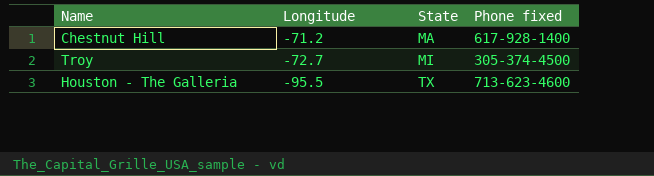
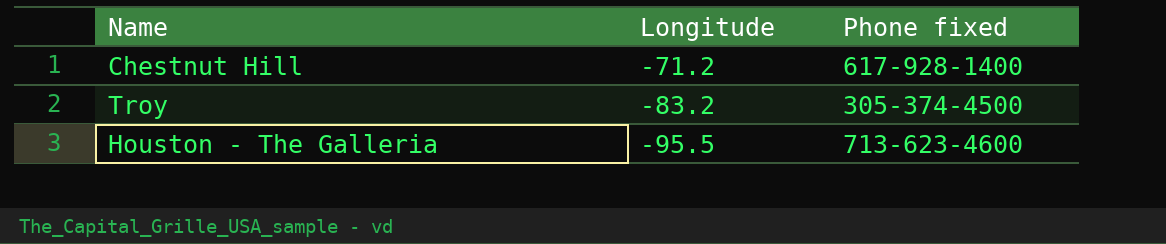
column State | position: 3 -> none
Troy | Longitude: -72.7 -> -83.2

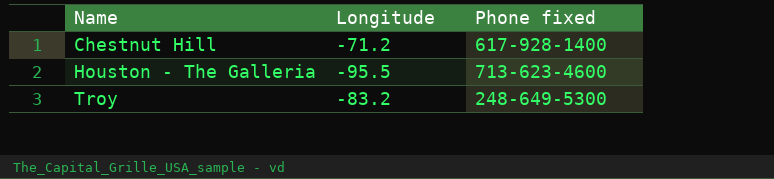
row order: Longitude descending -> Name ascending
Troy | Phone fixed: 305-374-4500 -> 248-649-5300

